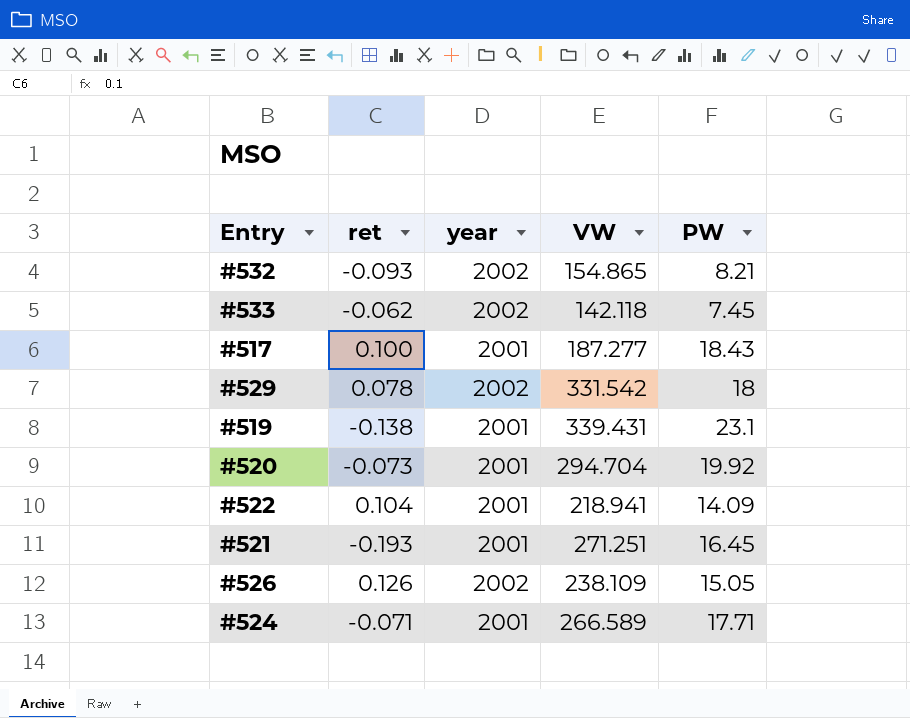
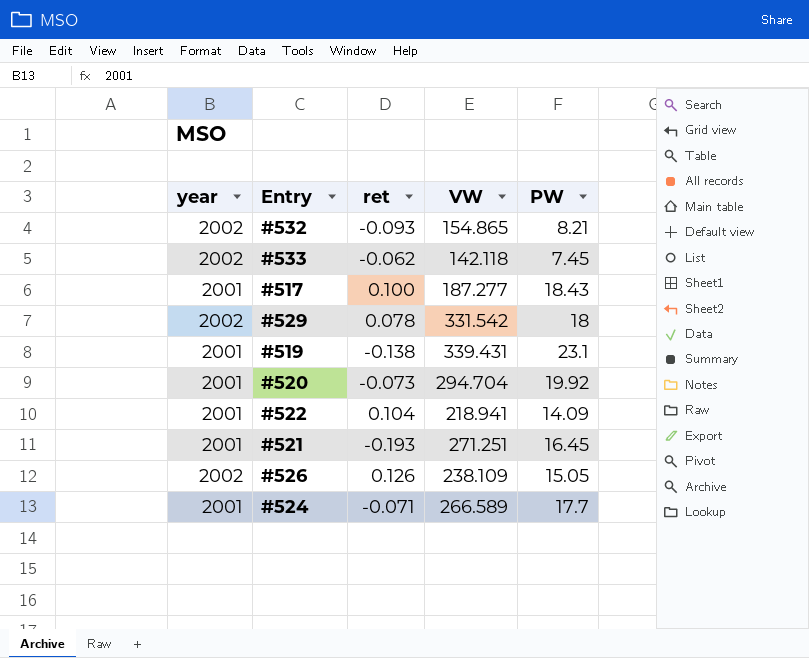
column year | position: 3 -> 1
#524 | PW: 17.71 -> 17.7

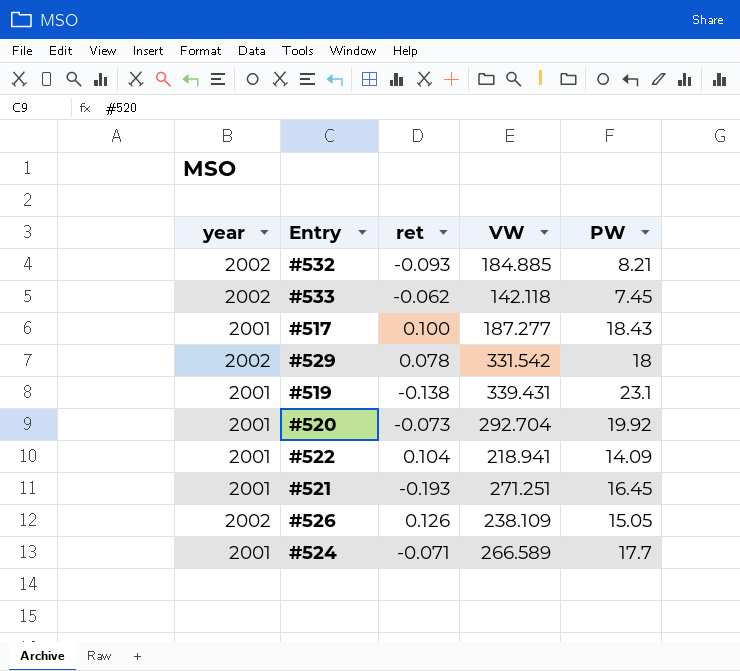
#532 | VW: 154.865 -> 184.885
#520 | VW: 294.704 -> 292.704

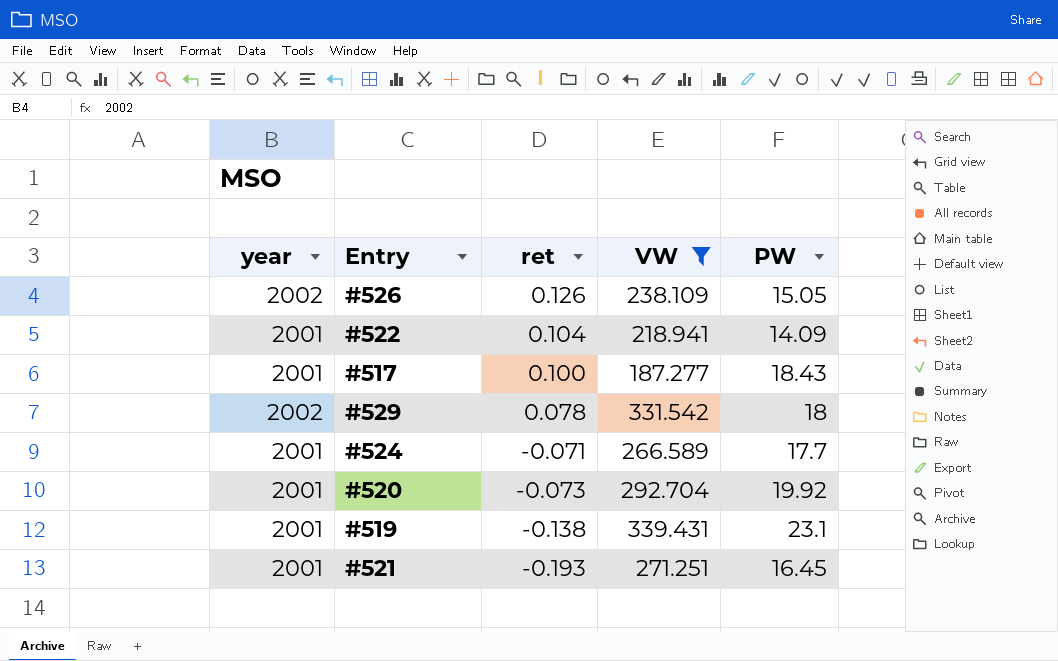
filter: none -> VW >= 187.277
row order: none -> ret descending

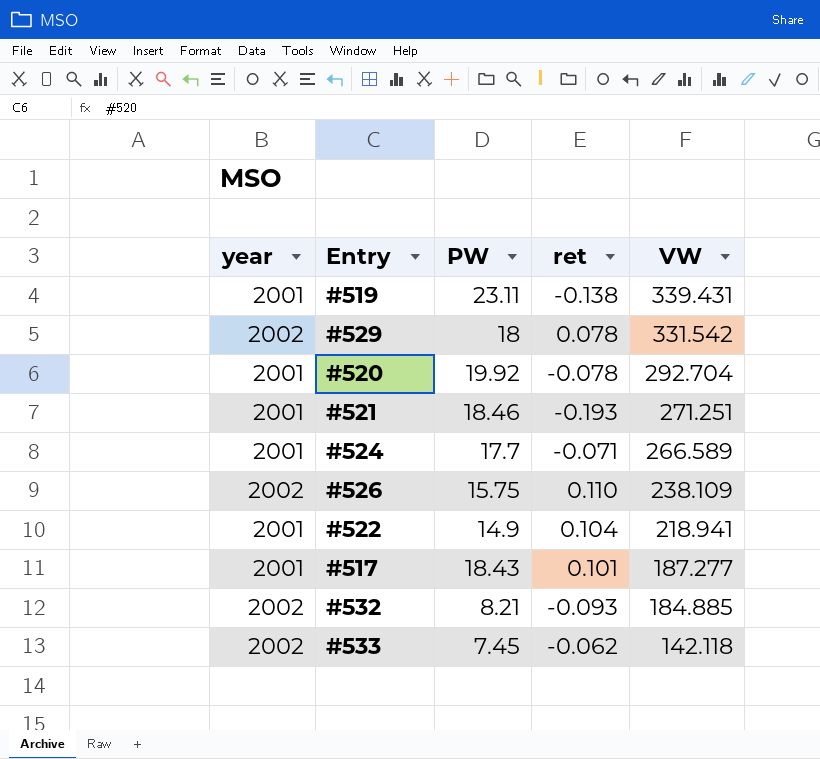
filter: VW >= 187.277 -> none
row order: ret descending -> VW descending
column PW | position: 5 -> 3
#519 | PW: 23.1 -> 23.11
#520 | ret: -0.073 -> -0.078
#521 | PW: 16.45 -> 18.46
#526 | PW: 15.05 -> 15.75
#526 | ret: 0.126 -> 0.110
#522 | PW: 14.09 -> 14.9
#517 | ret: 0.100 -> 0.101

